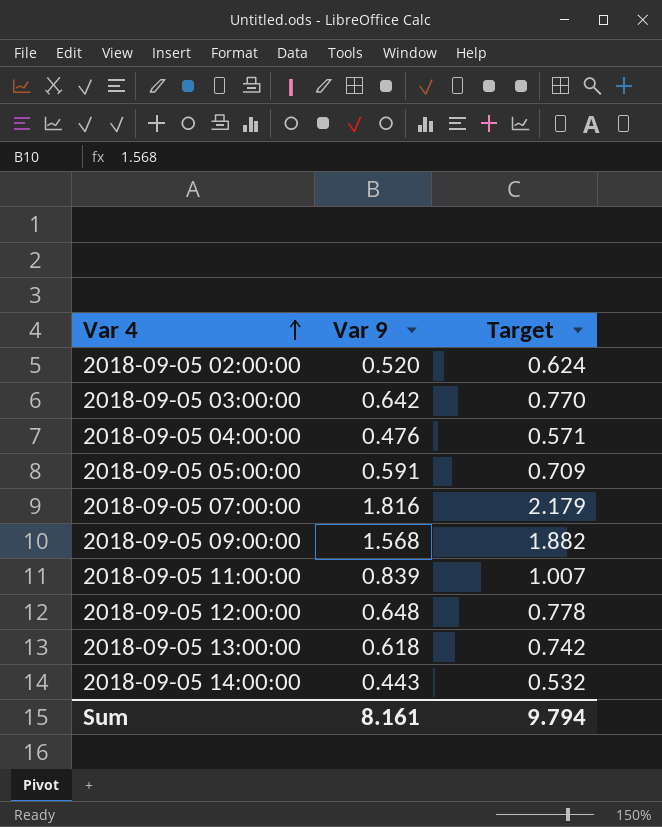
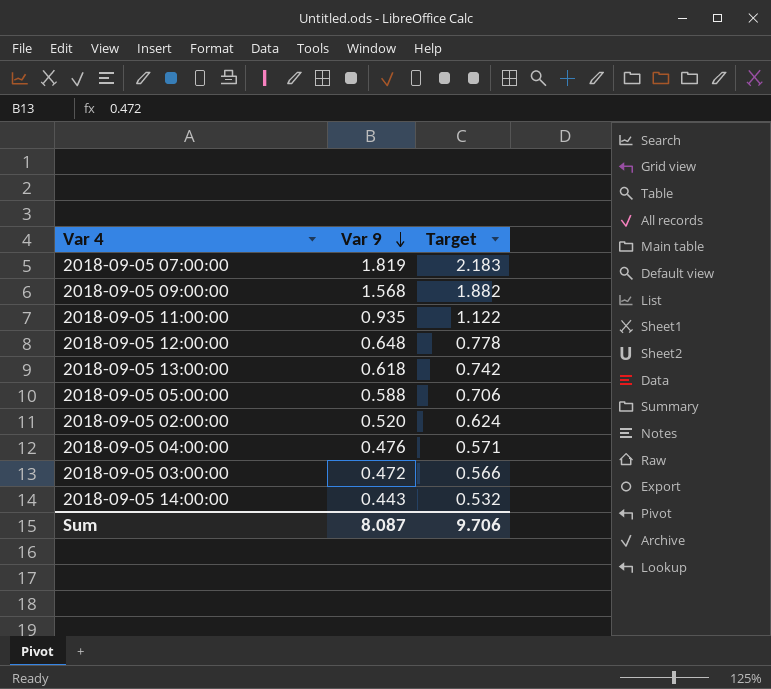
row order: Var 4 ascending -> Var 9 descending
2018-09-05 07:00:00 | Var 9: 1.816 -> 1.819
2018-09-05 07:00:00 | Target: 2.179 -> 2.183
2018-09-05 11:00:00 | Var 9: 0.839 -> 0.935
2018-09-05 11:00:00 | Target: 1.007 -> 1.122
2018-09-05 05:00:00 | Var 9: 0.591 -> 0.588
2018-09-05 05:00:00 | Target: 0.709 -> 0.706
2018-09-05 03:00:00 | Var 9: 0.642 -> 0.472
2018-09-05 03:00:00 | Target: 0.770 -> 0.566
Sum | Var 9: 8.161 -> 8.087
Sum | Target: 9.794 -> 9.706

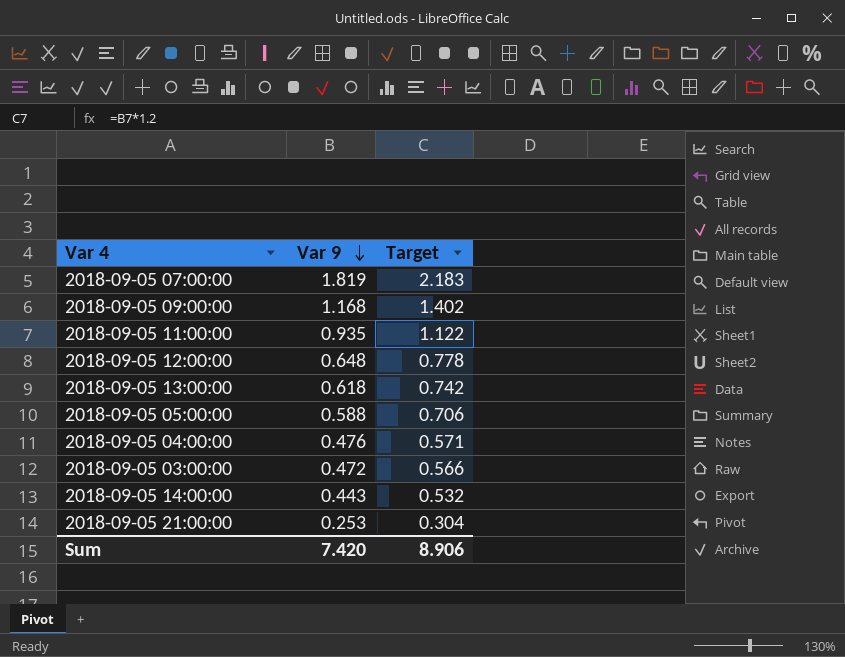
row 2018-09-05 02:00:00: 0.520 | 0.624 -> none
2018-09-05 09:00:00 | Var 9: 1.568 -> 1.168
2018-09-05 09:00:00 | Target: 1.882 -> 1.402
row 2018-09-05 21:00:00: none -> 0.253 | 0.304
Sum | Var 9: 8.087 -> 7.420
Sum | Target: 9.706 -> 8.906

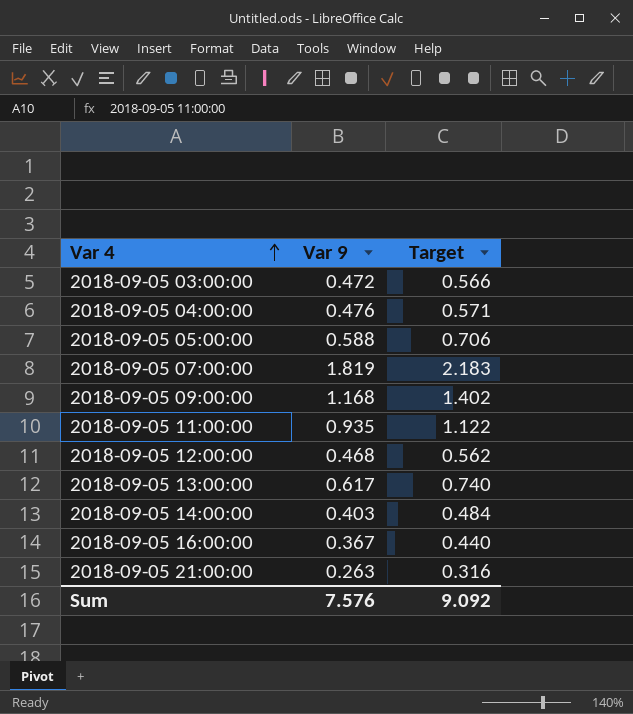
row order: Var 9 descending -> Var 4 ascending
2018-09-05 12:00:00 | Var 9: 0.648 -> 0.468
2018-09-05 12:00:00 | Target: 0.778 -> 0.562
2018-09-05 13:00:00 | Var 9: 0.618 -> 0.617
2018-09-05 13:00:00 | Target: 0.742 -> 0.740
2018-09-05 14:00:00 | Var 9: 0.443 -> 0.403
2018-09-05 14:00:00 | Target: 0.532 -> 0.484
row 2018-09-05 16:00:00: none -> 0.367 | 0.440
2018-09-05 21:00:00 | Var 9: 0.253 -> 0.263
2018-09-05 21:00:00 | Target: 0.304 -> 0.316
Sum | Var 9: 7.420 -> 7.576
Sum | Target: 8.906 -> 9.092

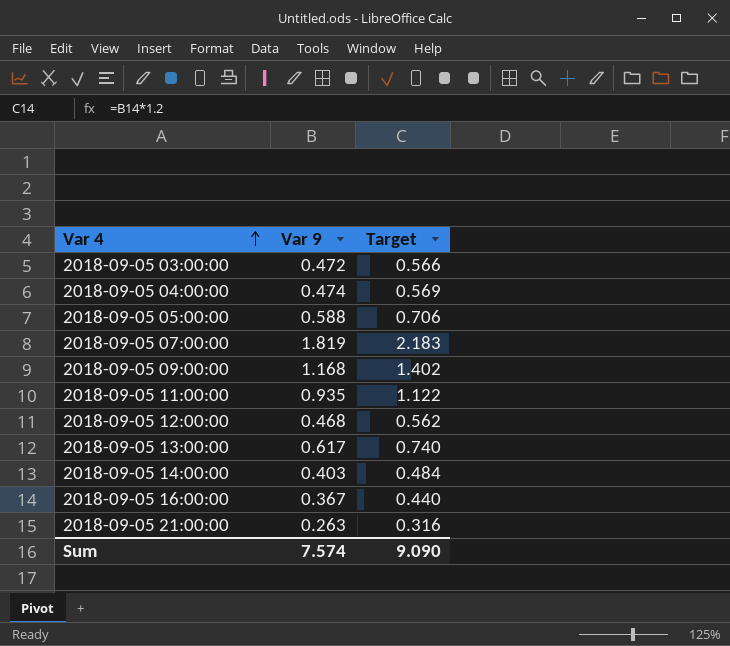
2018-09-05 04:00:00 | Var 9: 0.476 -> 0.474
2018-09-05 04:00:00 | Target: 0.571 -> 0.569
Sum | Var 9: 7.576 -> 7.574
Sum | Target: 9.092 -> 9.090

